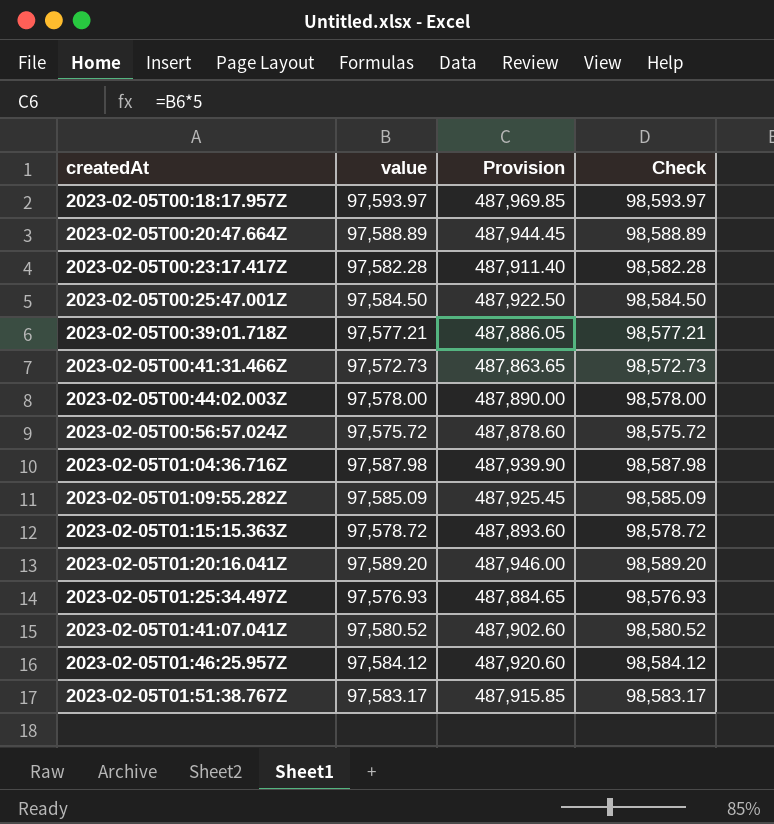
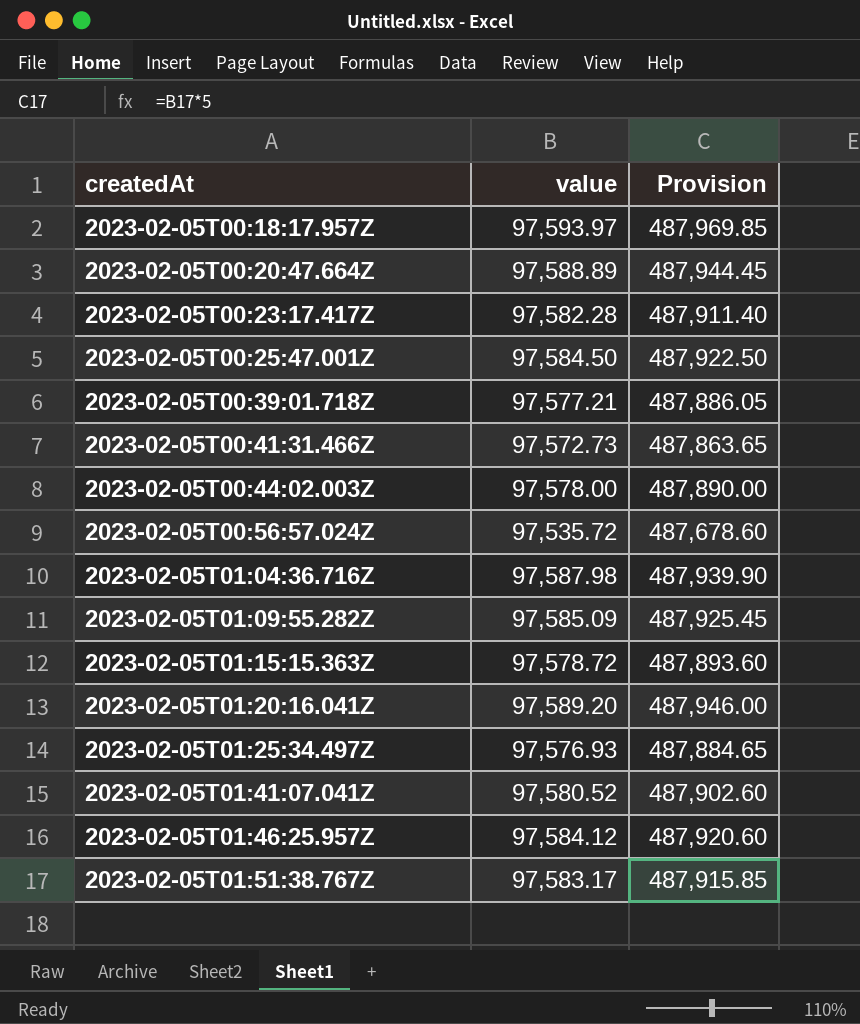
column Check | formula: [value] + 1000 -> none
2023-02-05T00:56:57.024Z | value: 97,575.72 -> 97,535.72
2023-02-05T00:56:57.024Z | Provision: 487,878.60 -> 487,678.60

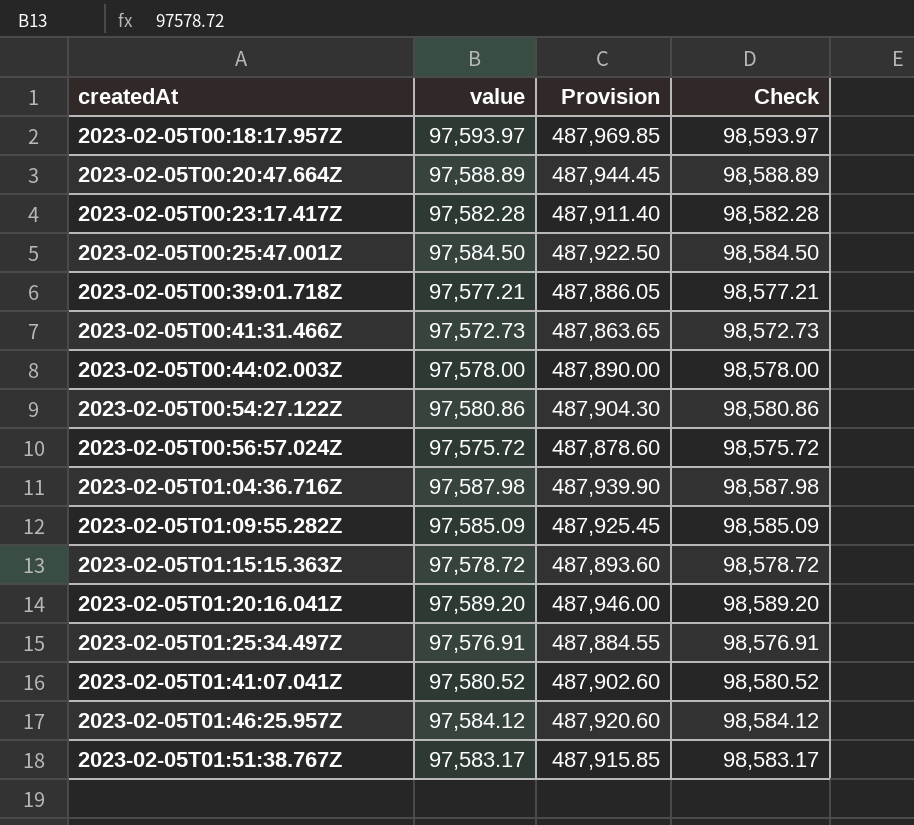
column Check | formula: none -> [value] + 1000
row 2023-02-05T00:54:27.122Z: none -> 97,580.86 | 487,904.30 | 98,580.86
2023-02-05T00:56:57.024Z | value: 97,535.72 -> 97,575.72
2023-02-05T00:56:57.024Z | Provision: 487,678.60 -> 487,878.60
2023-02-05T01:25:34.497Z | value: 97,576.93 -> 97,576.91
2023-02-05T01:25:34.497Z | Provision: 487,884.65 -> 487,884.55

